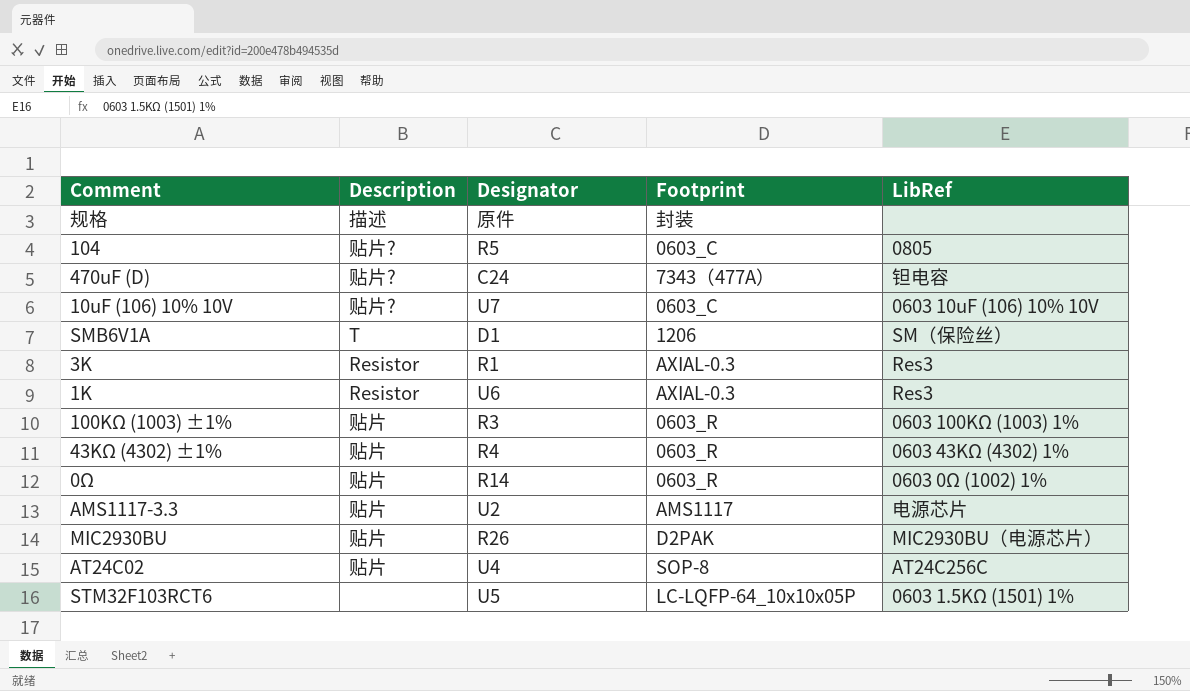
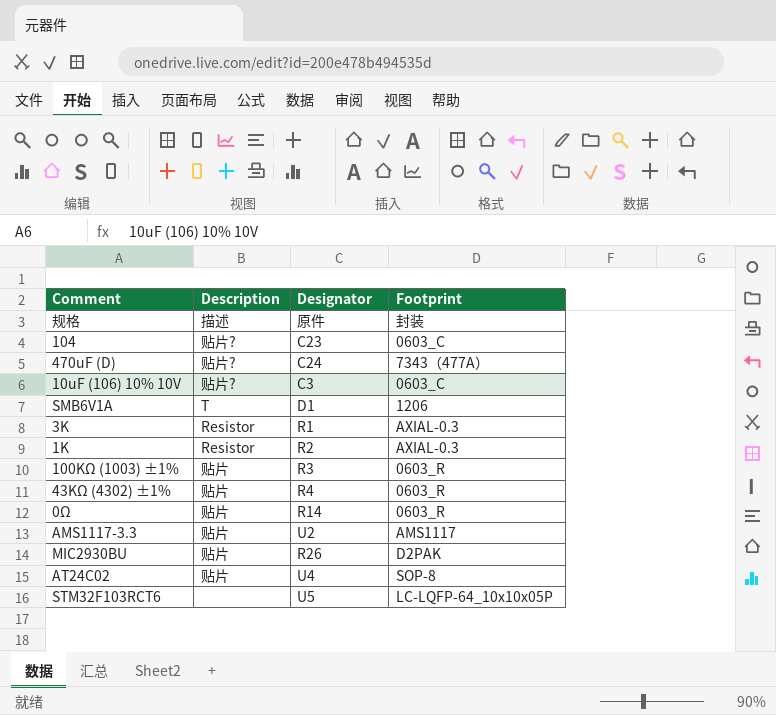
column LibRef | position: 5 -> none
104 | Designator: R5 -> C23
10uF (106) 10% 10V | Designator: U7 -> C3
1K | Designator: U6 -> R2

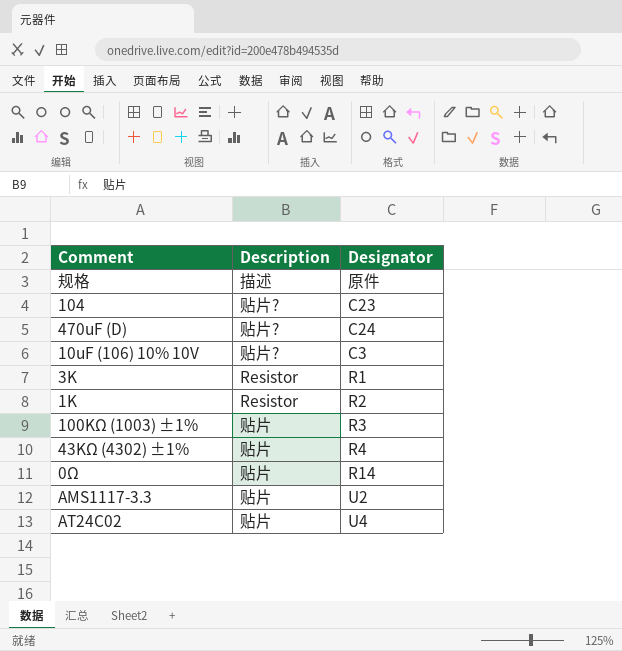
column Footprint | position: 4 -> none
row SMB6V1A: T | D1 | 1206 -> none
row MIC2930BU: 贴片 | R26 | D2PAK -> none
row STM32F103RCT6: none | U5 | LC-LQFP-64_10x10x05P -> none

